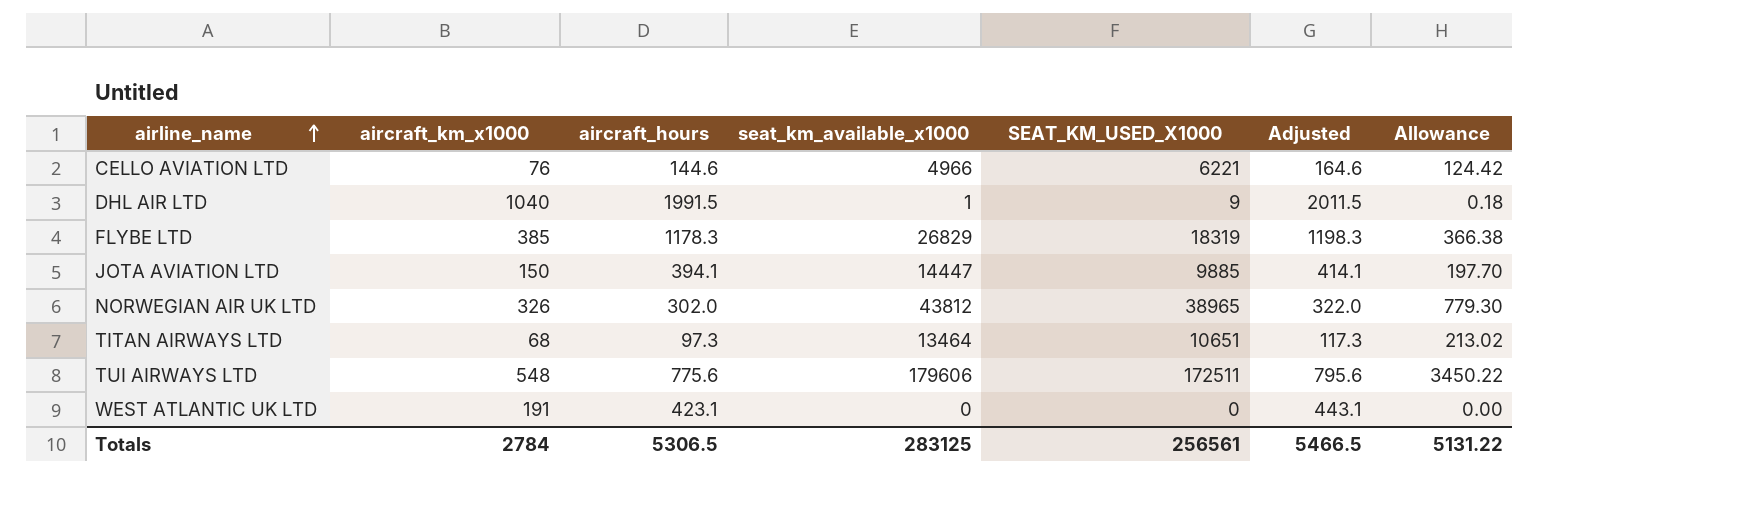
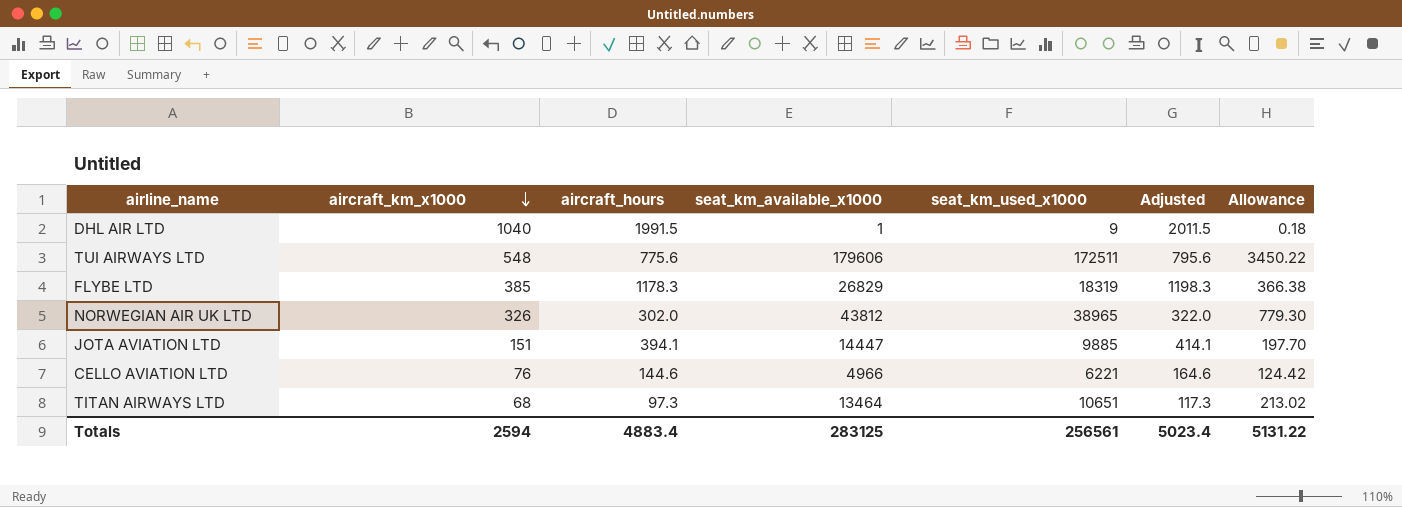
row order: airline_name ascending -> aircraft_km_x1000 descending
column name: SEAT_KM_USED_X1000 -> seat_km_used_x1000
row WEST ATLANTIC UK LTD: 191 | 423.1 | 0 | 0 | 443.1 | 0.00 -> none
JOTA AVIATION LTD | aircraft_km_x1000: 150 -> 151
Totals | aircraft_km_x1000: 2784 -> 2594
Totals | aircraft_hours: 5306.5 -> 4883.4
Totals | Adjusted: 5466.5 -> 5023.4

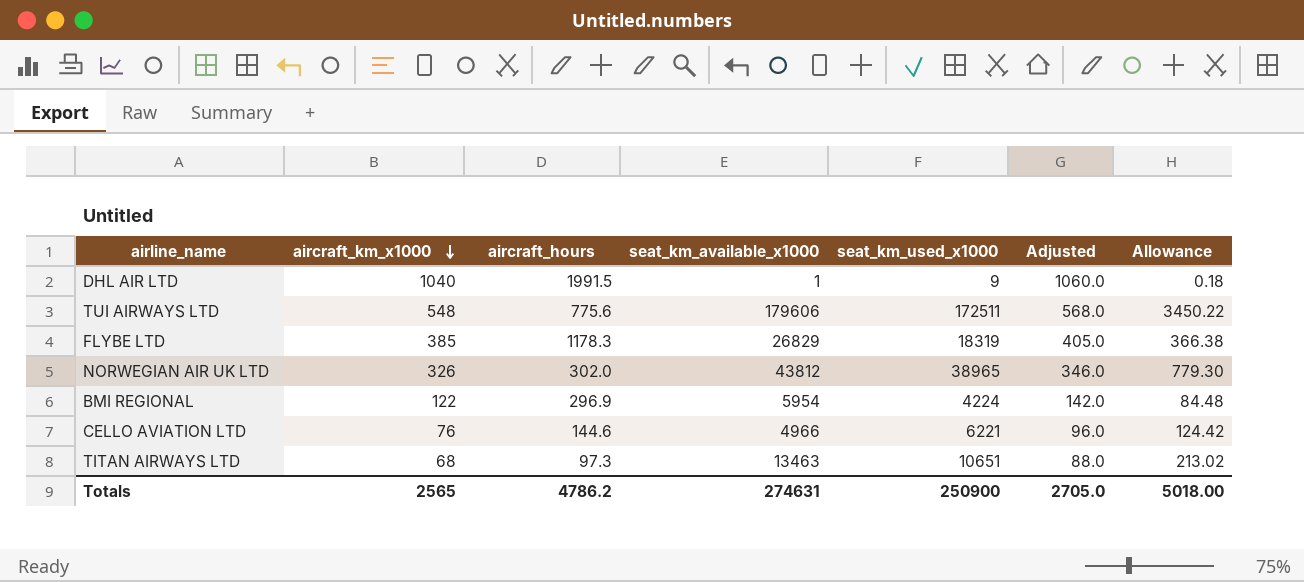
column Adjusted | formula: [aircraft_hours] + 20 -> [aircraft_km_x1000] + 20
row JOTA AVIATION LTD: 151 | 394.1 | 14447 | 9885 | 414.1 | 197.70 -> none
row BMI REGIONAL: none -> 122 | 296.9 | 5954 | 4224 | 142.0 | 84.48
TITAN AIRWAYS LTD | seat_km_available_x1000: 13464 -> 13463
Totals | aircraft_km_x1000: 2594 -> 2565
Totals | aircraft_hours: 4883.4 -> 4786.2
Totals | seat_km_available_x1000: 283125 -> 274631
Totals | seat_km_used_x1000: 256561 -> 250900
Totals | Adjusted: 5023.4 -> 2705.0
Totals | Allowance: 5131.22 -> 5018.00

